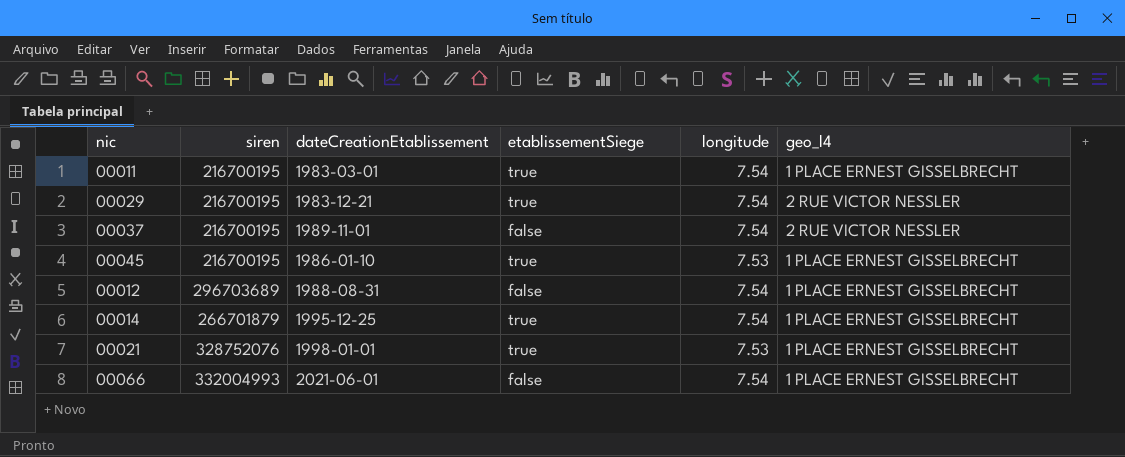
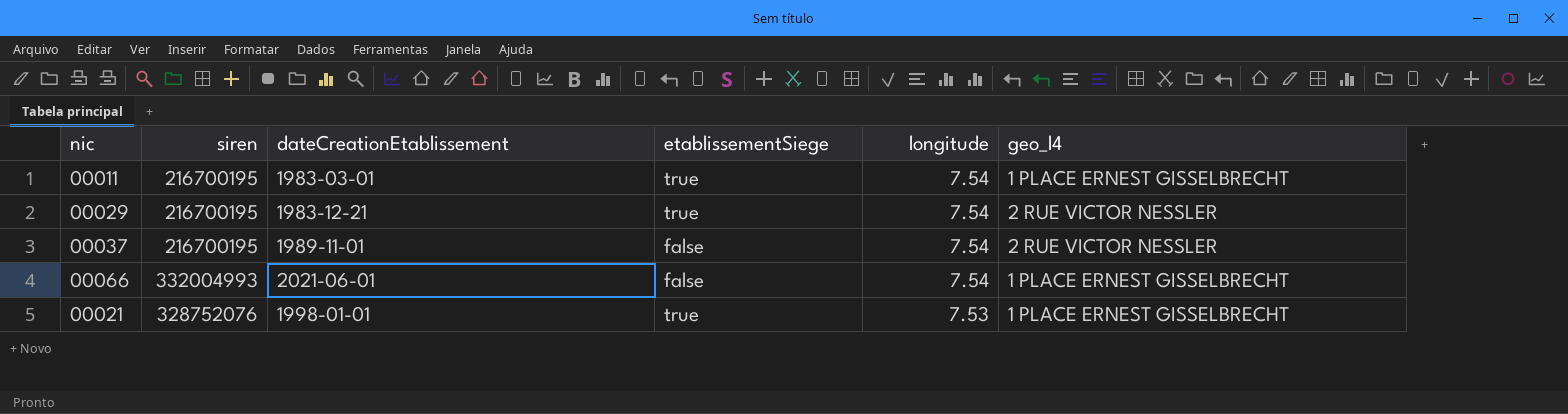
row order: none -> longitude descending
row 00045: 216700195 | 1986-01-10 | true | 7.53 | 1 PLACE ERNEST GISSELBRECHT -> none
row 00012: 296703689 | 1988-08-31 | false | 7.54 | 1 PLACE ERNEST GISSELBRECHT -> none
row 00014: 266701879 | 1995-12-25 | true | 7.54 | 1 PLACE ERNEST GISSELBRECHT -> none

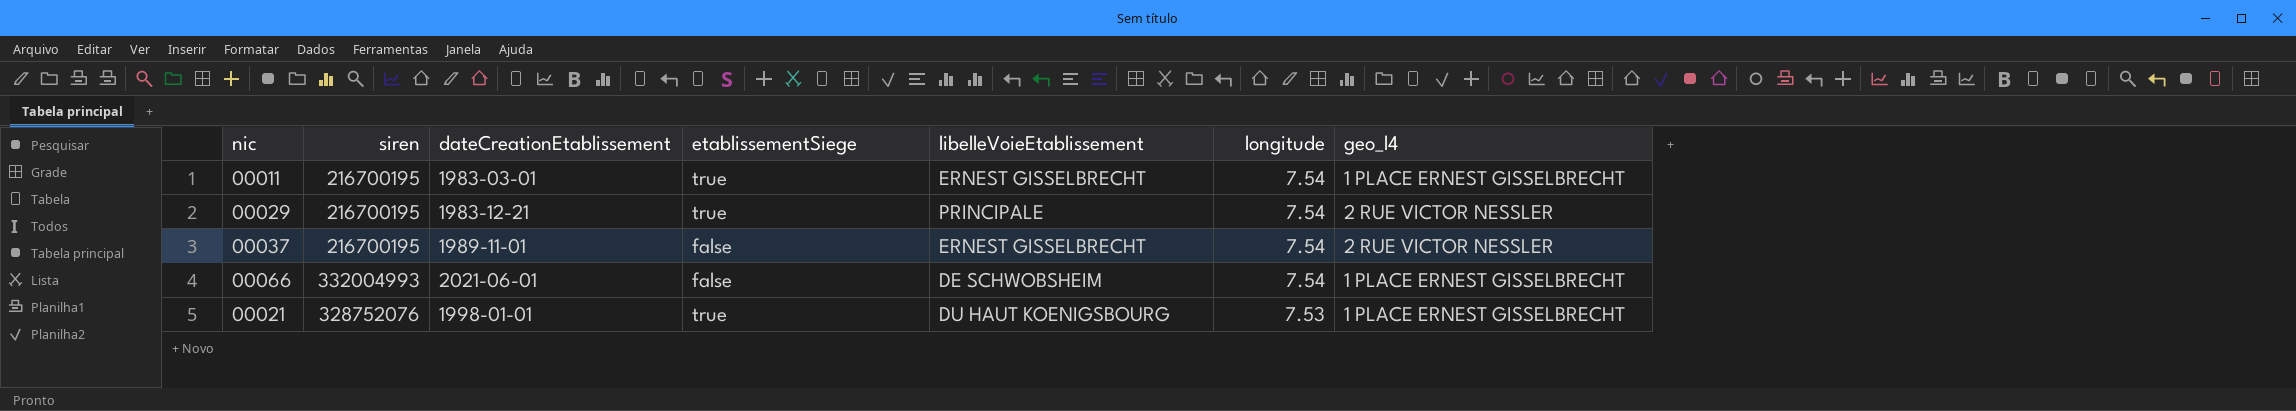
column libelleVoieEtablissement | position: none -> 5

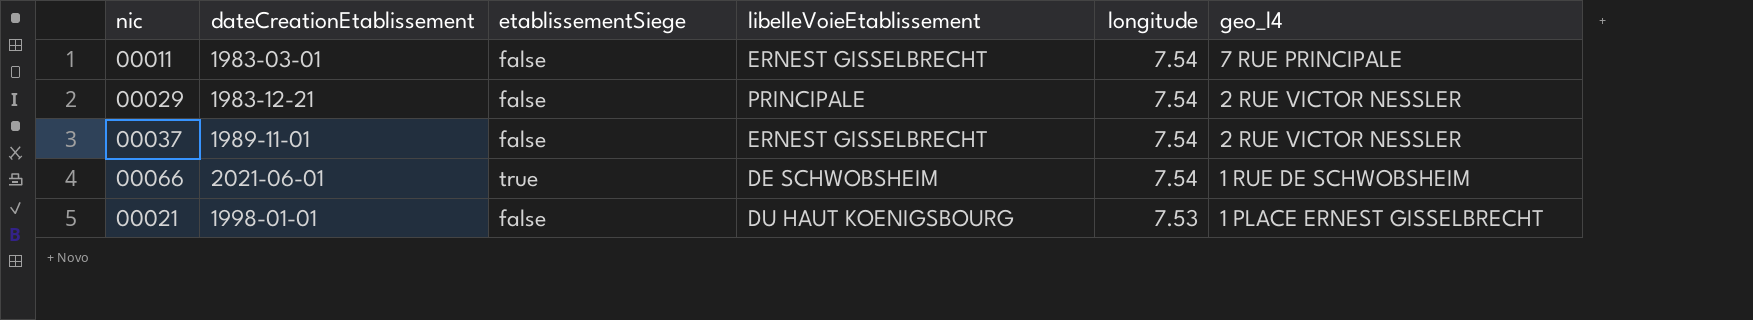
column siren | position: 2 -> none
00011 | etablissementSiege: true -> false
00011 | geo_l4: 1 PLACE ERNEST GISSELBRECHT -> 7 RUE PRINCIPALE
00029 | etablissementSiege: true -> false
00066 | etablissementSiege: false -> true
00066 | geo_l4: 1 PLACE ERNEST GISSELBRECHT -> 1 RUE DE SCHWOBSHEIM
00021 | etablissementSiege: true -> false

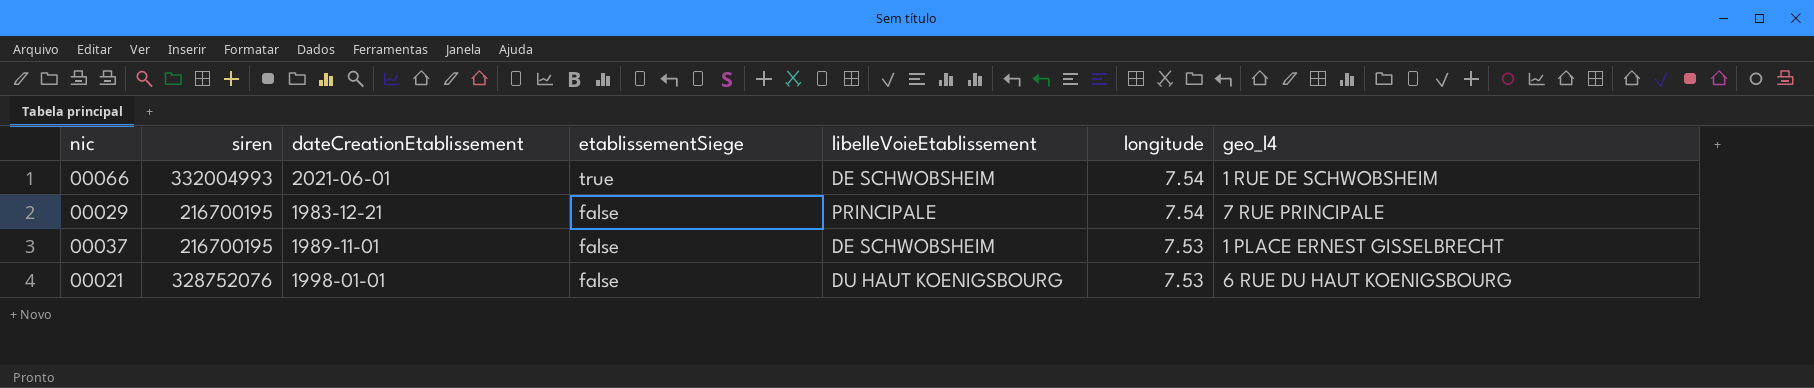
row order: longitude descending -> etablissementSiege descending
column siren | position: none -> 2
row 00011: 1983-03-01 | false | ERNEST GISSELBRECHT | 7.54 | 7 RUE PRINCIPALE -> none
00029 | geo_l4: 2 RUE VICTOR NESSLER -> 7 RUE PRINCIPALE
00037 | libelleVoieEtablissement: ERNEST GISSELBRECHT -> DE SCHWOBSHEIM
00037 | longitude: 7.54 -> 7.53
00037 | geo_l4: 2 RUE VICTOR NESSLER -> 1 PLACE ERNEST GISSELBRECHT
00021 | geo_l4: 1 PLACE ERNEST GISSELBRECHT -> 6 RUE DU HAUT KOENIGSBOURG

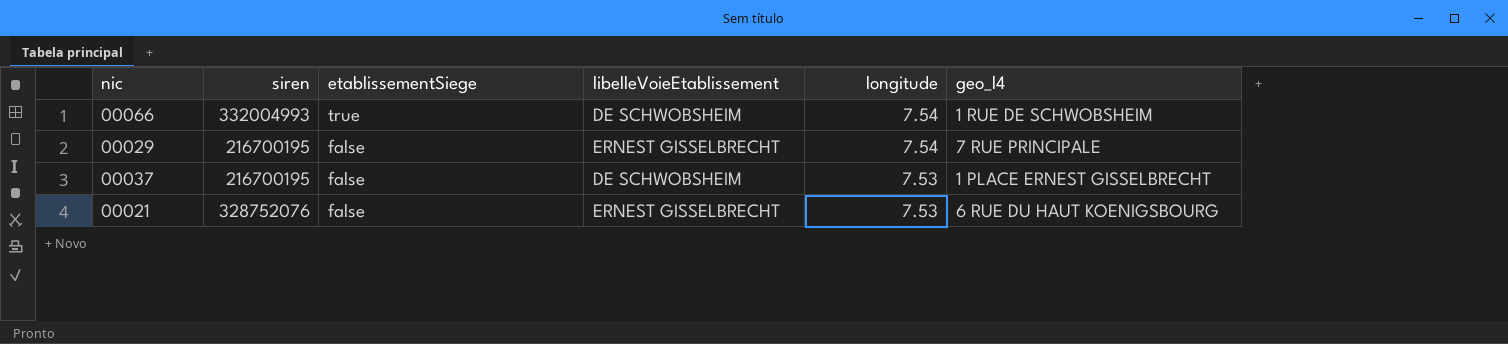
column dateCreationEtablissement | position: 3 -> none
00029 | libelleVoieEtablissement: PRINCIPALE -> ERNEST GISSELBRECHT
00021 | libelleVoieEtablissement: DU HAUT KOENIGSBOURG -> ERNEST GISSELBRECHT

